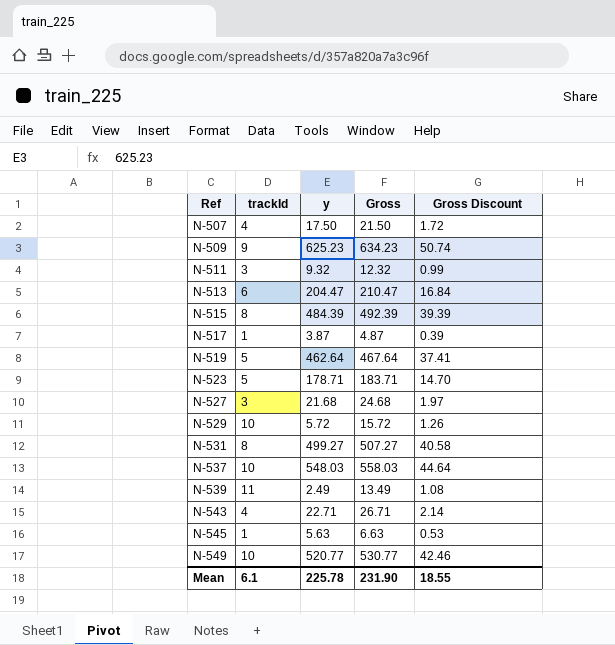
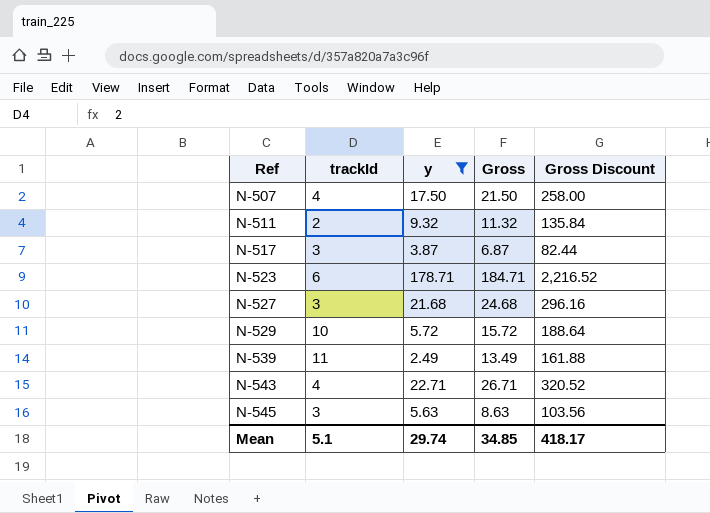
filter: none -> y <= 178.71
column Gross Discount | formula: [Gross] * 0.08 -> [Gross] * 12
N-511 | trackId: 3 -> 2
N-511 | Gross: 12.32 -> 11.32
N-517 | trackId: 1 -> 3
N-517 | Gross: 4.87 -> 6.87
N-523 | trackId: 5 -> 6
N-523 | Gross: 183.71 -> 184.71
N-545 | trackId: 1 -> 3
N-545 | Gross: 6.63 -> 8.63
Mean | trackId: 6.1 -> 5.1
Mean | y: 225.78 -> 29.74
Mean | Gross: 231.90 -> 34.85
Mean | Gross Discount: 18.55 -> 418.17

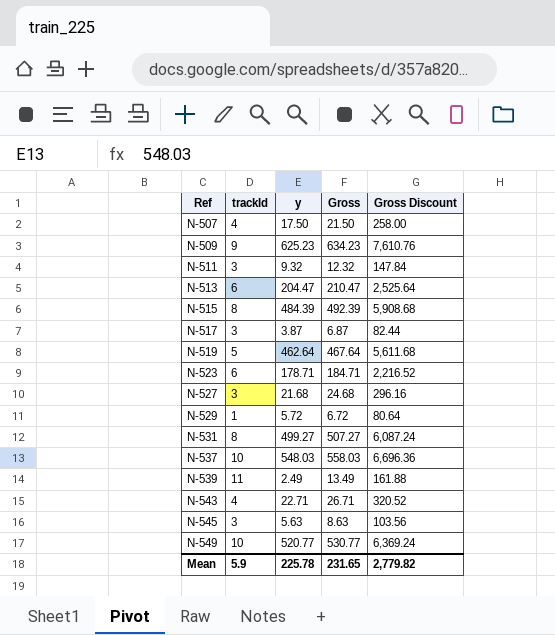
filter: y <= 178.71 -> none
N-511 | trackId: 2 -> 3
N-511 | Gross: 11.32 -> 12.32
N-511 | Gross Discount: 135.84 -> 147.84
N-529 | trackId: 10 -> 1
N-529 | Gross: 15.72 -> 6.72
N-529 | Gross Discount: 188.64 -> 80.64
Mean | trackId: 5.1 -> 5.9
Mean | y: 29.74 -> 225.78
Mean | Gross: 34.85 -> 231.65
Mean | Gross Discount: 418.17 -> 2,779.82

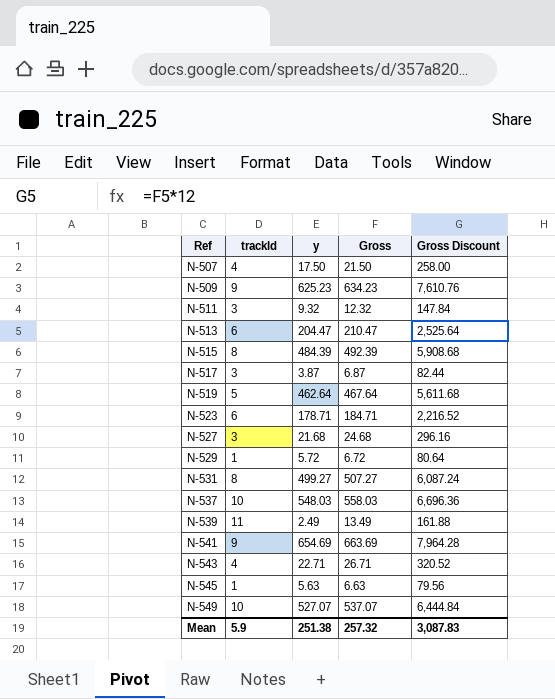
row N-541: none -> 9 | 654.69 | 663.69 | 7,964.28
N-545 | trackId: 3 -> 1
N-545 | Gross: 8.63 -> 6.63
N-545 | Gross Discount: 103.56 -> 79.56
N-549 | y: 520.77 -> 527.07
N-549 | Gross: 530.77 -> 537.07
N-549 | Gross Discount: 6,369.24 -> 6,444.84
Mean | y: 225.78 -> 251.38
Mean | Gross: 231.65 -> 257.32
Mean | Gross Discount: 2,779.82 -> 3,087.83

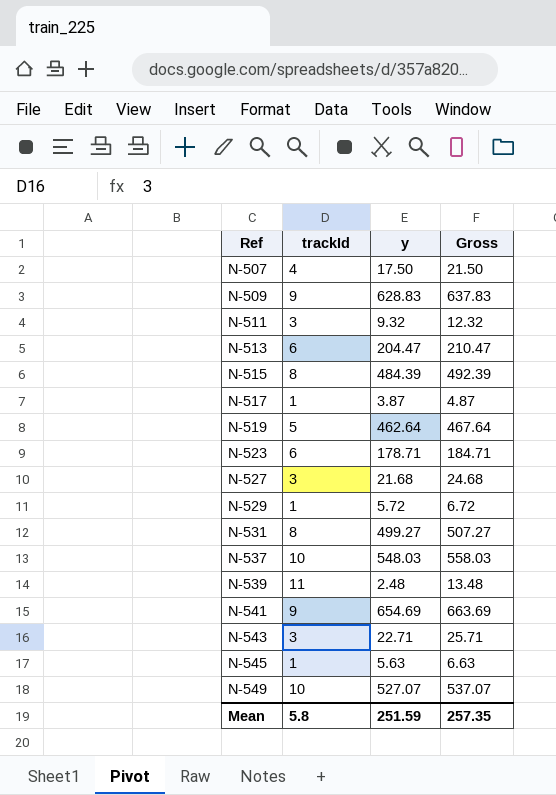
column Gross Discount | formula: [Gross] * 12 -> none
N-509 | y: 625.23 -> 628.83
N-509 | Gross: 634.23 -> 637.83
N-517 | trackId: 3 -> 1
N-517 | Gross: 6.87 -> 4.87
N-539 | y: 2.49 -> 2.48
N-539 | Gross: 13.49 -> 13.48
N-543 | trackId: 4 -> 3
N-543 | Gross: 26.71 -> 25.71
Mean | trackId: 5.9 -> 5.8
Mean | y: 251.38 -> 251.59
Mean | Gross: 257.32 -> 257.35

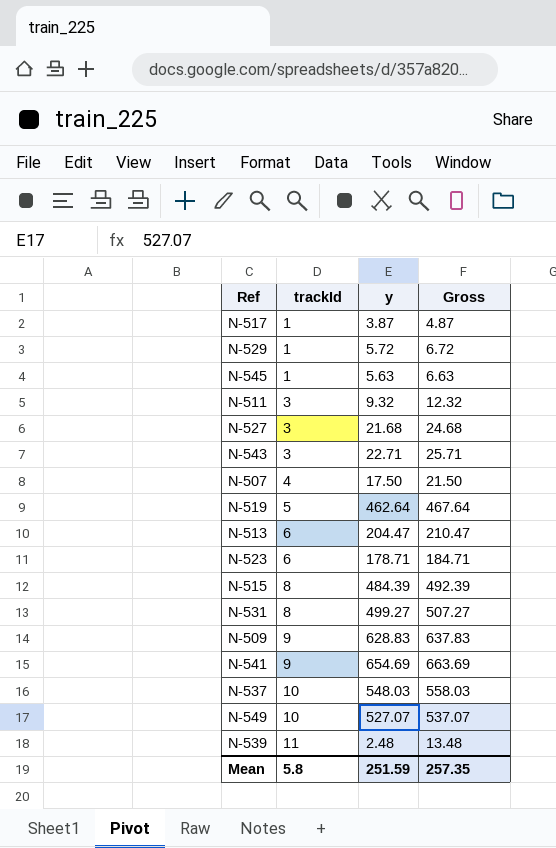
row order: Ref ascending -> trackId ascending

